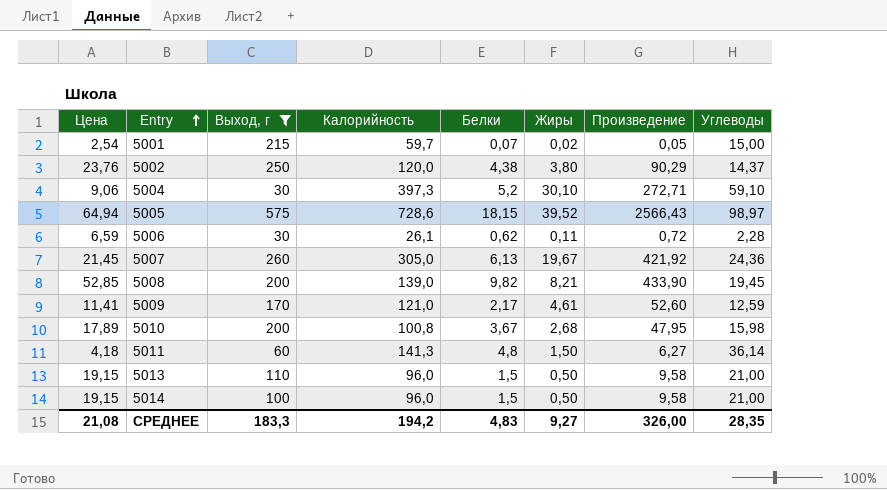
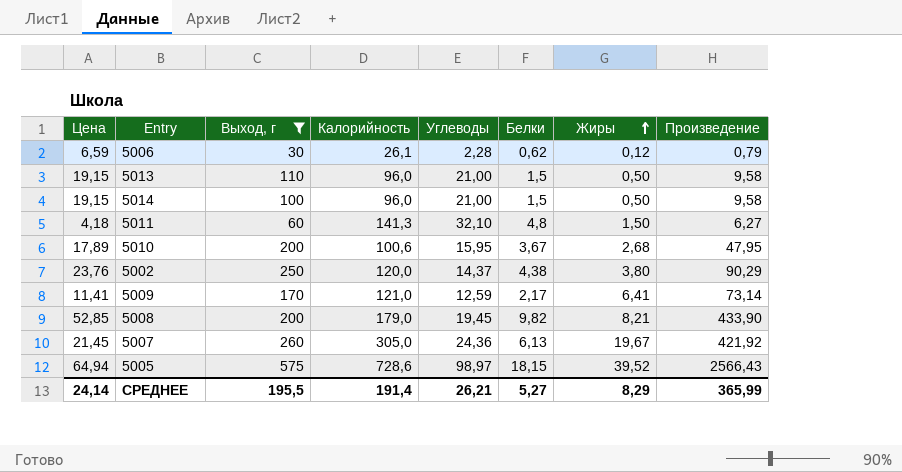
row order: Entry ascending -> Жиры ascending
column Углеводы | position: 8 -> 5
row 5001: 2,54 | 215 | 59,7 | 0,07 | 0,02 | 0,05 | 15,00 -> none
row 5004: 9,06 | 30 | 397,3 | 5,2 | 30,10 | 272,71 | 59,10 -> none
5006 | Жиры: 0,11 -> 0,12
5006 | Произведение: 0,72 -> 0,79
5011 | Углеводы: 36,14 -> 32,10
5010 | Калорийность: 100,8 -> 100,6
5010 | Углеводы: 15,98 -> 15,95
5009 | Жиры: 4,61 -> 6,41
5009 | Произведение: 52,60 -> 73,14
5008 | Калорийность: 139,0 -> 179,0
СРЕДНЕЕ | Цена: 21,08 -> 24,14
СРЕДНЕЕ | Выход, г: 183,3 -> 195,5
СРЕДНЕЕ | Калорийность: 194,2 -> 191,4
СРЕДНЕЕ | Углеводы: 28,35 -> 26,21
СРЕДНЕЕ | Белки: 4,83 -> 5,27
СРЕДНЕЕ | Жиры: 9,27 -> 8,29
СРЕДНЕЕ | Произведение: 326,00 -> 365,99

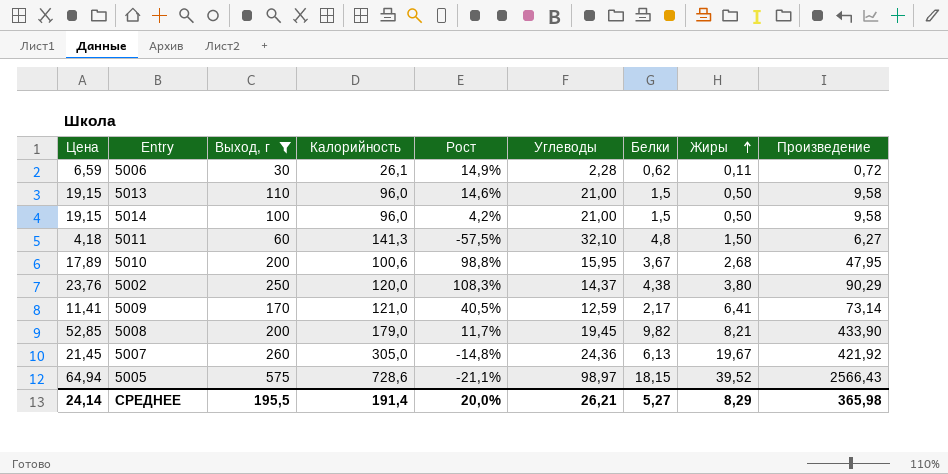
column Рост | formula: none -> ([Выход, г] - [Калорийность]) / [Калорийность]
5006 | Жиры: 0,12 -> 0,11
5006 | Произведение: 0,79 -> 0,72
СРЕДНЕЕ | Произведение: 365,99 -> 365,98

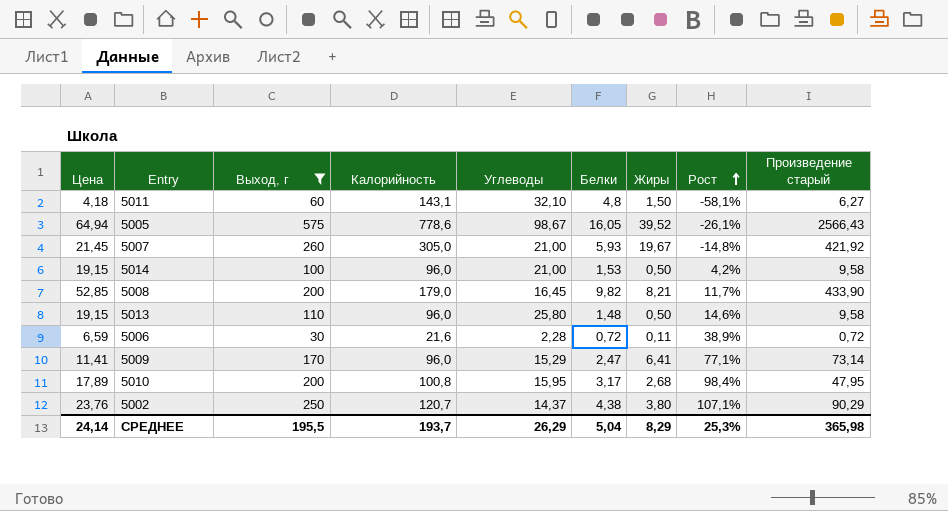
row order: Жиры ascending -> Рост ascending
column Рост | position: 5 -> 8
column name: Произведение -> Произведение старый
5011 | Калорийность: 141,3 -> 143,1
5011 | Рост: -57,5% -> -58,1%
5005 | Калорийность: 728,6 -> 778,6
5005 | Углеводы: 98,97 -> 98,67
5005 | Белки: 18,15 -> 16,05
5005 | Рост: -21,1% -> -26,1%
5007 | Углеводы: 24,36 -> 21,00
5007 | Белки: 6,13 -> 5,93
5014 | Белки: 1,5 -> 1,53
5008 | Углеводы: 19,45 -> 16,45
5013 | Углеводы: 21,00 -> 25,80
5013 | Белки: 1,5 -> 1,48
5006 | Калорийность: 26,1 -> 21,6
5006 | Белки: 0,62 -> 0,72
5006 | Рост: 14,9% -> 38,9%
5009 | Калорийность: 121,0 -> 96,0
5009 | Углеводы: 12,59 -> 15,29
5009 | Белки: 2,17 -> 2,47
5009 | Рост: 40,5% -> 77,1%
5010 | Калорийность: 100,6 -> 100,8
5010 | Белки: 3,67 -> 3,17
5010 | Рост: 98,8% -> 98,4%
5002 | Калорийность: 120,0 -> 120,7
5002 | Рост: 108,3% -> 107,1%
СРЕДНЕЕ | Калорийность: 191,4 -> 193,7
СРЕДНЕЕ | Углеводы: 26,21 -> 26,29
СРЕДНЕЕ | Белки: 5,27 -> 5,04
СРЕДНЕЕ | Рост: 20,0% -> 25,3%

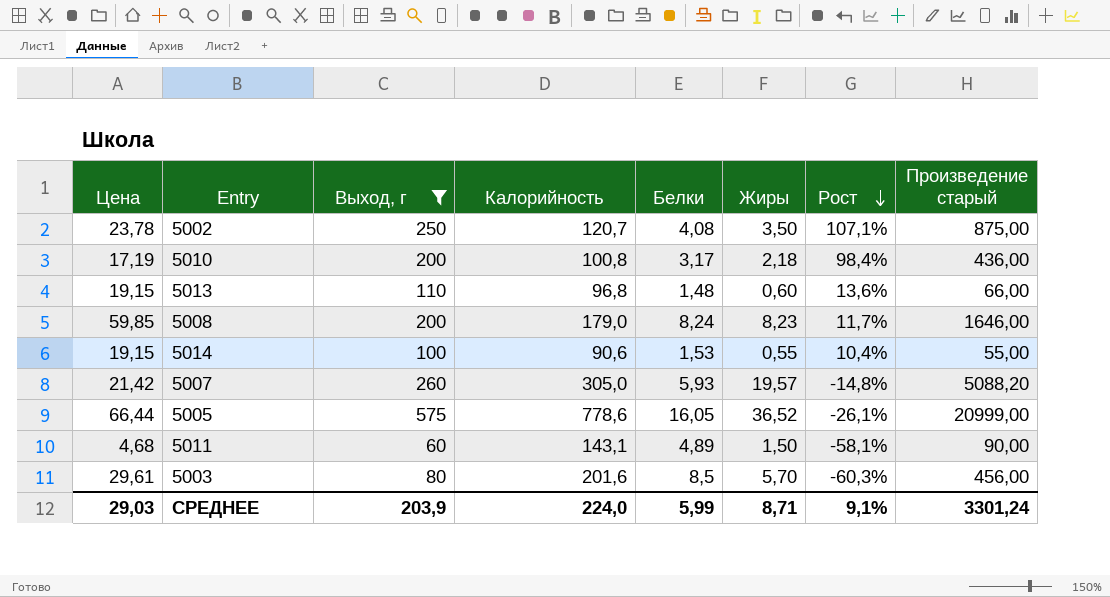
row order: Рост ascending -> Рост descending
column Углеводы | position: 5 -> none
column Произведение старый | formula: [Цена] * [Жиры] -> [Выход, г] * [Жиры]
row 5006: 6,59 | 30 | 21,6 | 2,28 | 0,72 | 0,11 | 38,9% | 0,72 -> none
row 5009: 11,41 | 170 | 96,0 | 15,29 | 2,47 | 6,41 | 77,1% | 73,14 -> none
5002 | Цена: 23,76 -> 23,78
5002 | Белки: 4,38 -> 4,08
5002 | Жиры: 3,80 -> 3,50
5010 | Цена: 17,89 -> 17,19
5010 | Жиры: 2,68 -> 2,18
5013 | Калорийность: 96,0 -> 96,8
5013 | Жиры: 0,50 -> 0,60
5013 | Рост: 14,6% -> 13,6%
5008 | Цена: 52,85 -> 59,85
5008 | Белки: 9,82 -> 8,24
5008 | Жиры: 8,21 -> 8,23
5014 | Калорийность: 96,0 -> 90,6
5014 | Жиры: 0,50 -> 0,55
5014 | Рост: 4,2% -> 10,4%
5007 | Цена: 21,45 -> 21,42
5007 | Жиры: 19,67 -> 19,57
5005 | Цена: 64,94 -> 66,44
5005 | Жиры: 39,52 -> 36,52
5011 | Цена: 4,18 -> 4,68
5011 | Белки: 4,8 -> 4,89
row 5003: none -> 29,61 | 80 | 201,6 | 8,5 | 5,70 | -60,3% | 456,00
СРЕДНЕЕ | Цена: 24,14 -> 29,03
СРЕДНЕЕ | Выход, г: 195,5 -> 203,9
СРЕДНЕЕ | Калорийность: 193,7 -> 224,0
СРЕДНЕЕ | Белки: 5,04 -> 5,99
СРЕДНЕЕ | Жиры: 8,29 -> 8,71
СРЕДНЕЕ | Рост: 25,3% -> 9,1%
СРЕДНЕЕ | Произведение старый: 365,98 -> 3301,24

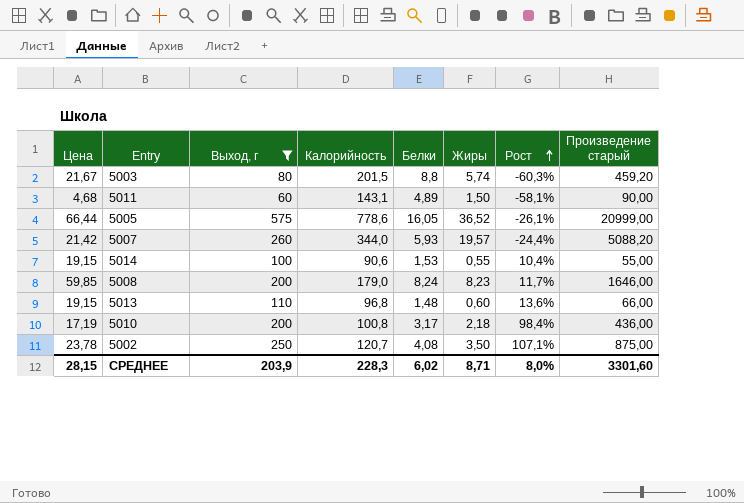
row order: Рост descending -> Рост ascending
5003 | Цена: 29,61 -> 21,67
5003 | Калорийность: 201,6 -> 201,5
5003 | Белки: 8,5 -> 8,8
5003 | Жиры: 5,70 -> 5,74
5003 | Произведение старый: 456,00 -> 459,20
5007 | Калорийность: 305,0 -> 344,0
5007 | Рост: -14,8% -> -24,4%
СРЕДНЕЕ | Цена: 29,03 -> 28,15
СРЕДНЕЕ | Калорийность: 224,0 -> 228,3
СРЕДНЕЕ | Белки: 5,99 -> 6,02
СРЕДНЕЕ | Рост: 9,1% -> 8,0%
СРЕДНЕЕ | Произведение старый: 3301,24 -> 3301,60

